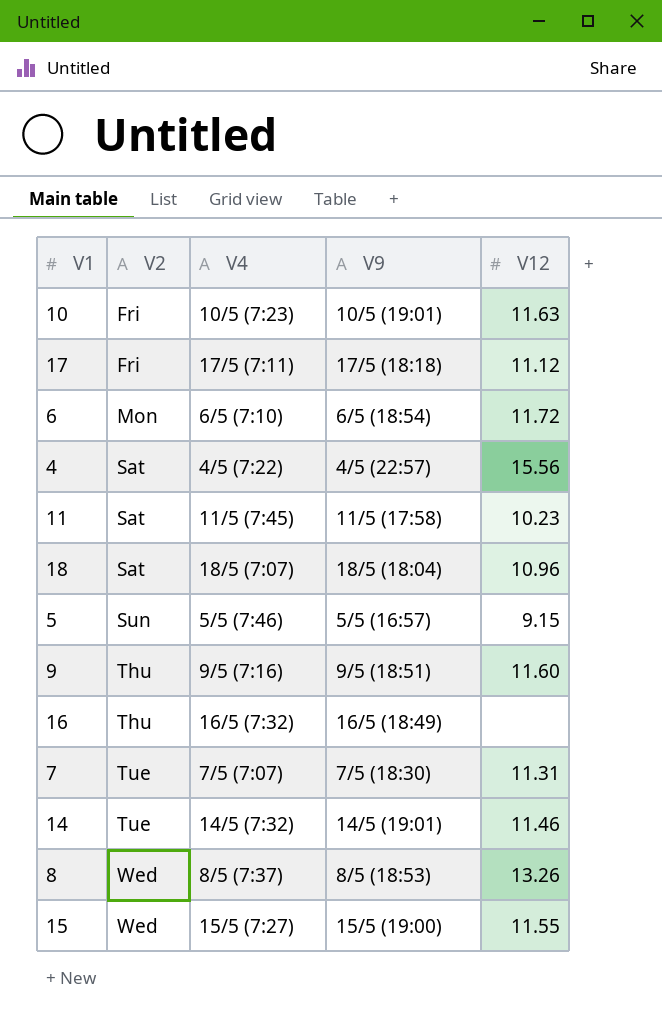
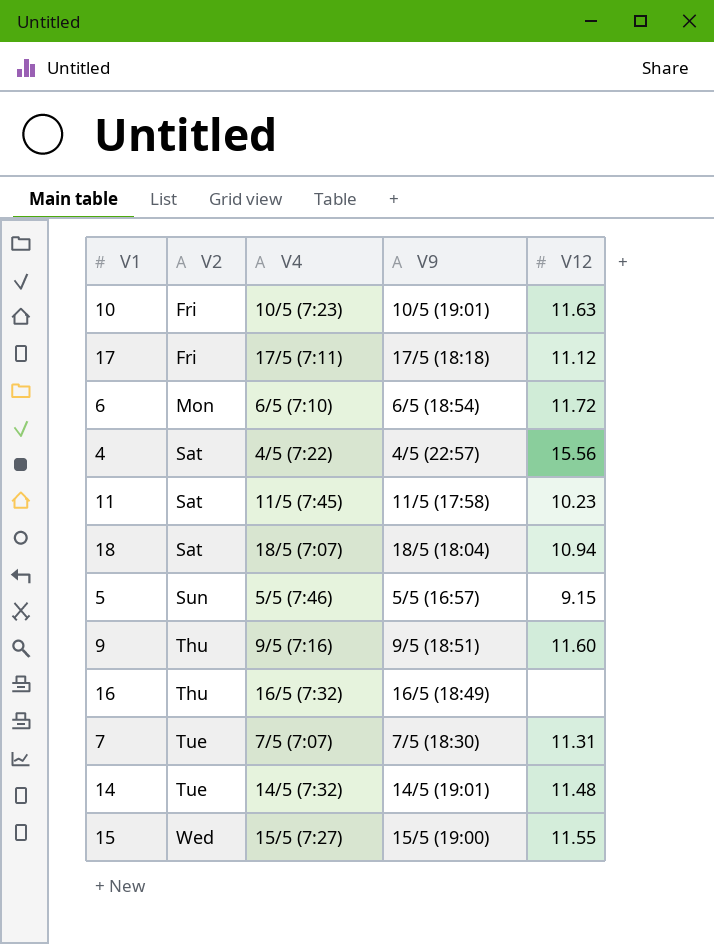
row 8: Wed | 8/5 (7:37) | 8/5 (18:53) | 13.26 -> none
18 | V12: 10.96 -> 10.94
14 | V12: 11.46 -> 11.48

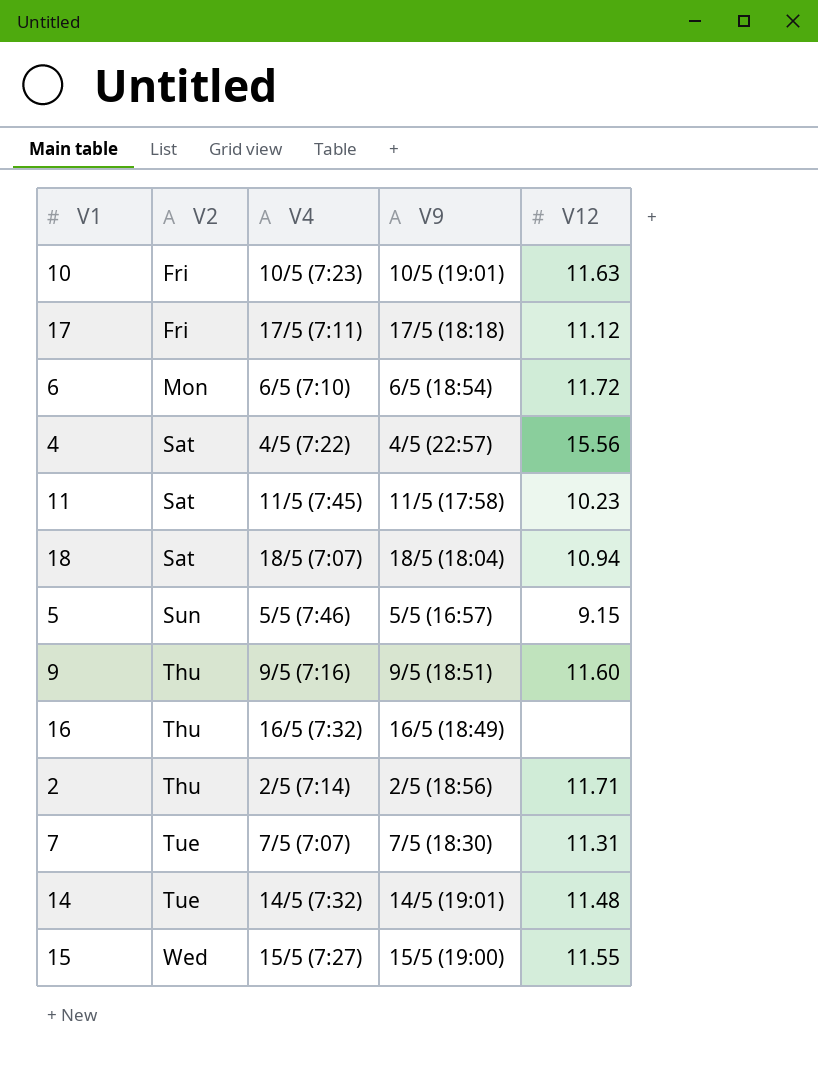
row 2: none -> Thu | 2/5 (7:14) | 2/5 (18:56) | 11.71

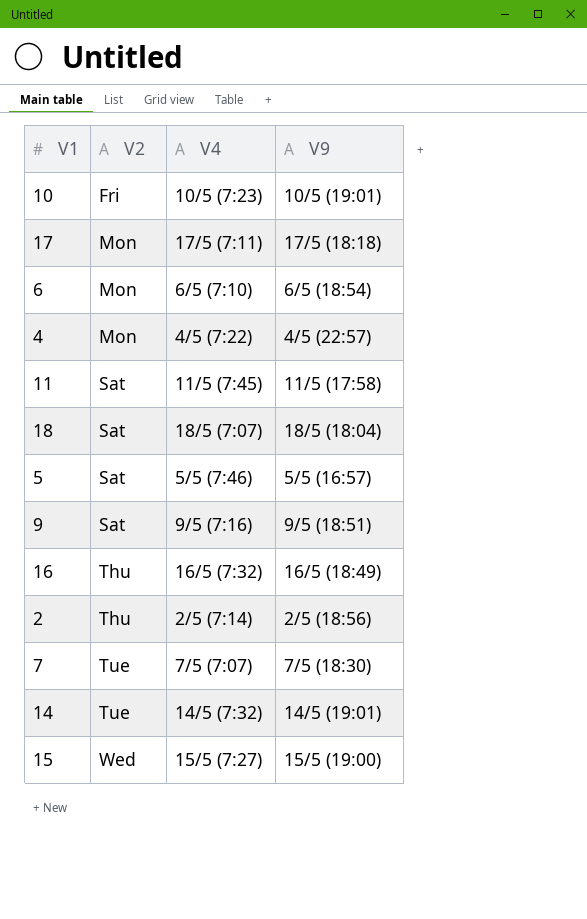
column V12 | position: 5 -> none
17 | V2: Fri -> Mon
4 | V2: Sat -> Mon
5 | V2: Sun -> Sat
9 | V2: Thu -> Sat

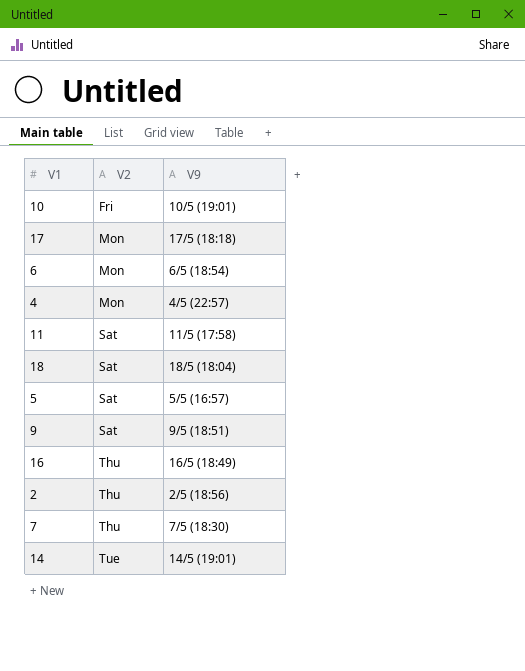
column V4 | position: 3 -> none
row 15: Wed | 15/5 (7:27) | 15/5 (19:00) -> none
7 | V2: Tue -> Thu

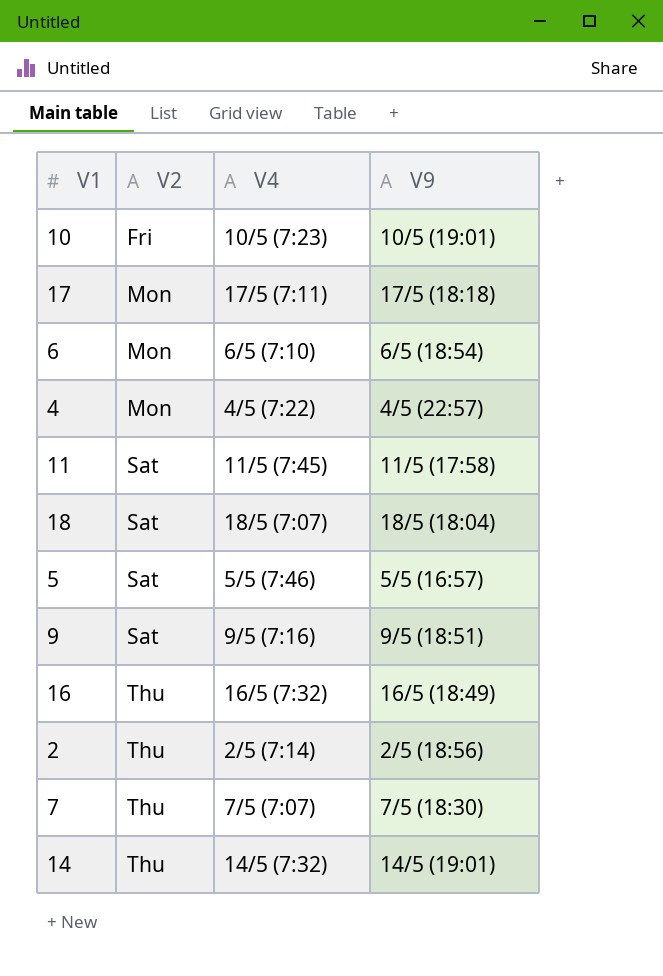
column V4 | position: none -> 3
14 | V2: Tue -> Thu

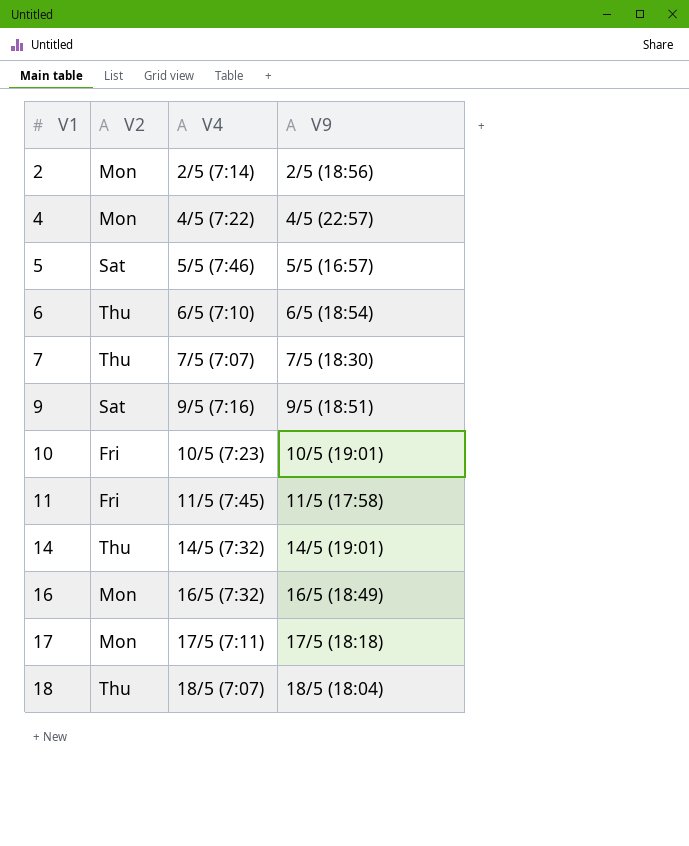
row order: V2 ascending -> V1 ascending
2 | V2: Thu -> Mon
6 | V2: Mon -> Thu
11 | V2: Sat -> Fri
16 | V2: Thu -> Mon
18 | V2: Sat -> Thu

